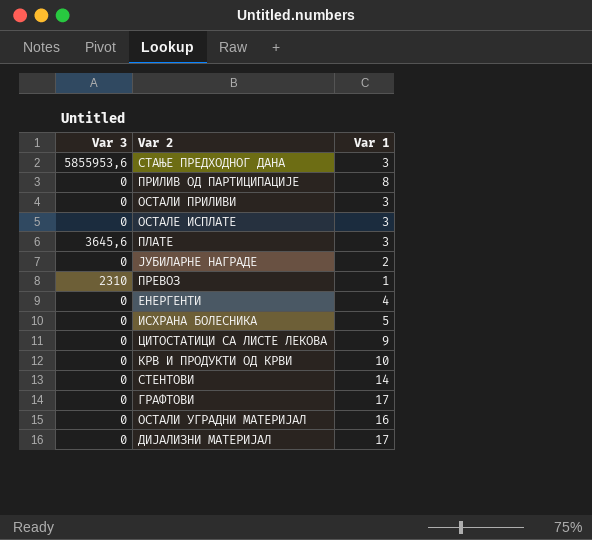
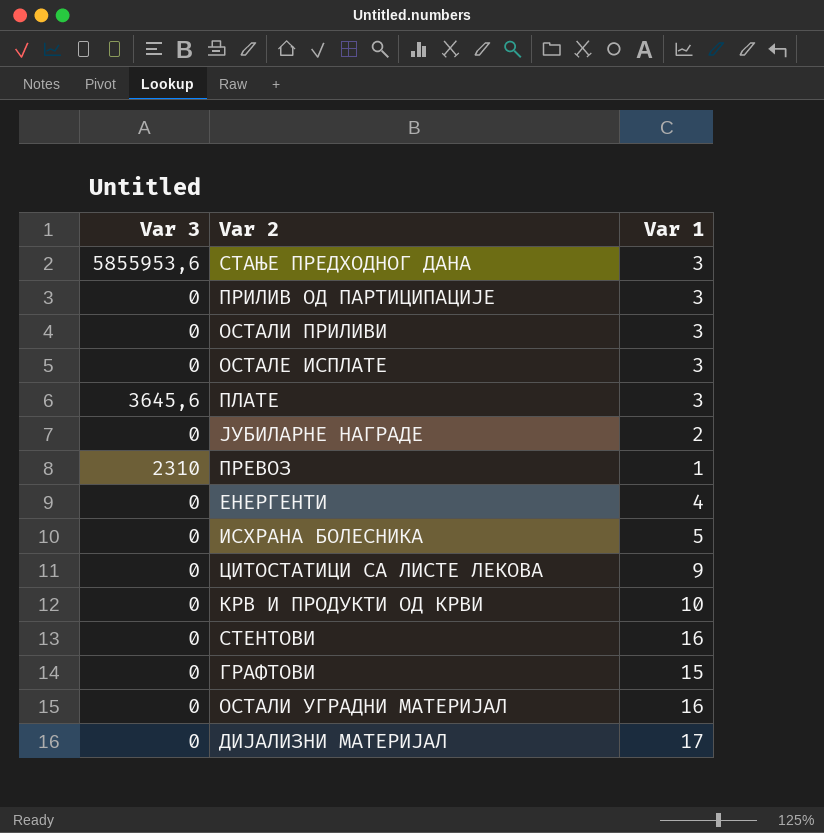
ПРИЛИВ ОД ПАРТИЦИПАЦИЈЕ | Var 1: 8 -> 3
СТЕНТОВИ | Var 1: 14 -> 16
ГРАФТОВИ | Var 1: 17 -> 15

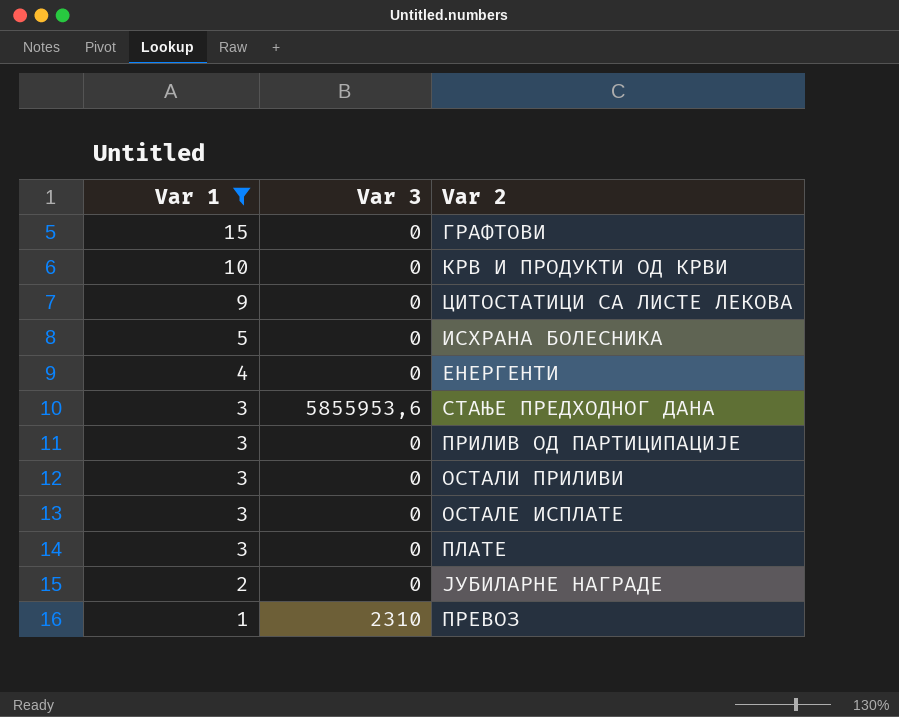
filter: none -> Var 1 <= 15
row order: none -> Var 1 descending
column Var 1 | position: 3 -> 1
ПЛАТЕ | Var 3: 3645,6 -> 0

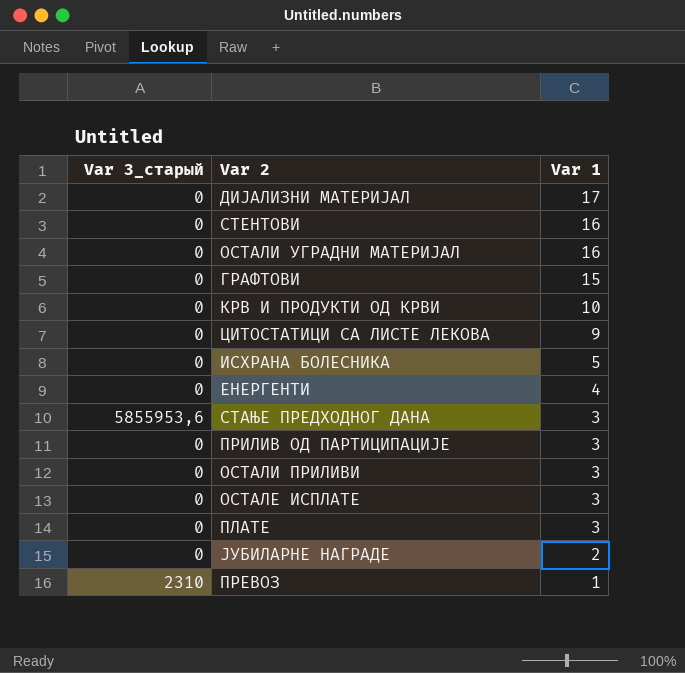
filter: Var 1 <= 15 -> none
column name: Var 3 -> Var 3_старый
column Var 1 | position: 1 -> 3

